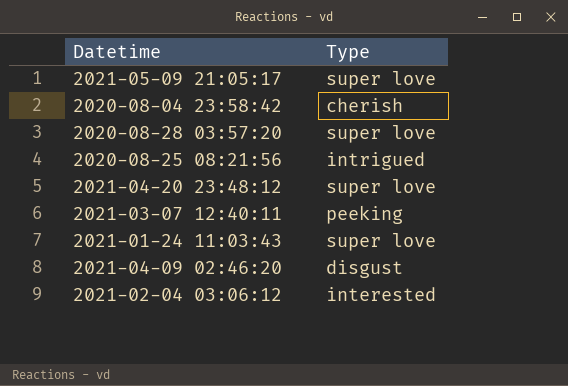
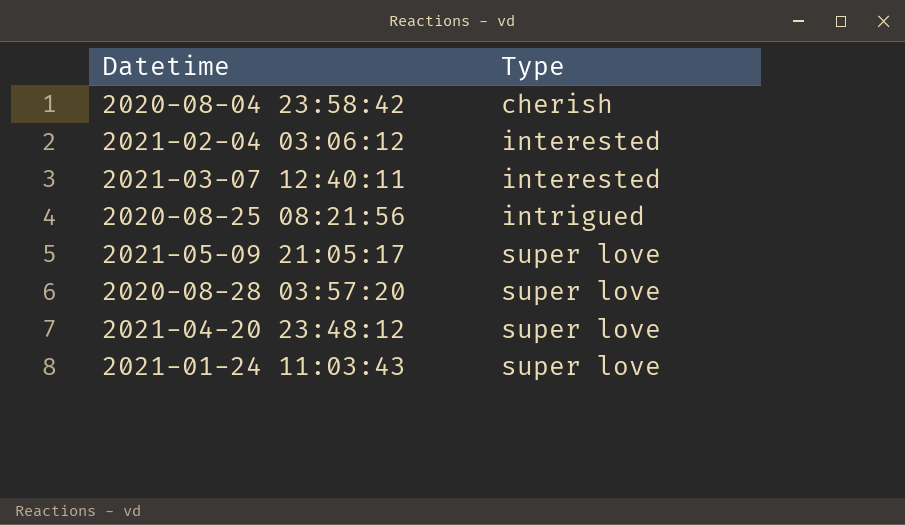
row order: none -> Type ascending
row 2021-04-09 02:46:20: disgust -> none
2021-03-07 12:40:11 | Type: peeking -> interested

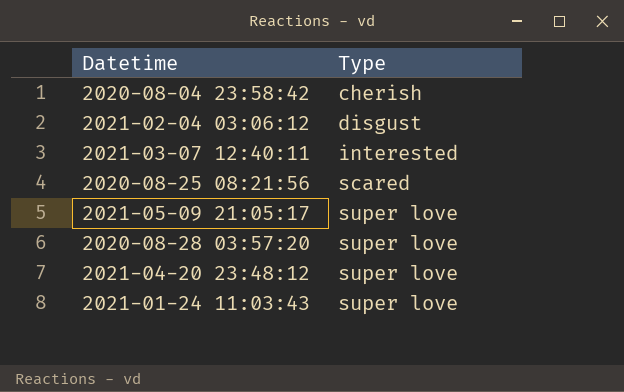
2021-02-04 03:06:12 | Type: interested -> disgust
2020-08-25 08:21:56 | Type: intrigued -> scared

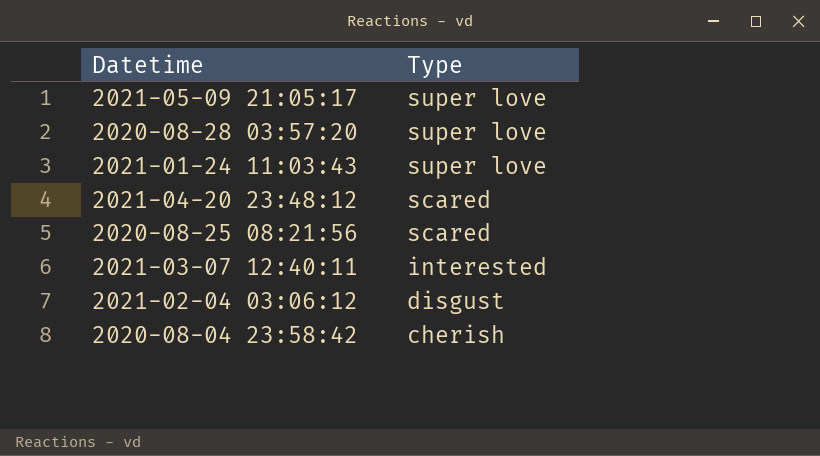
row order: Type ascending -> Type descending
2021-04-20 23:48:12 | Type: super love -> scared

